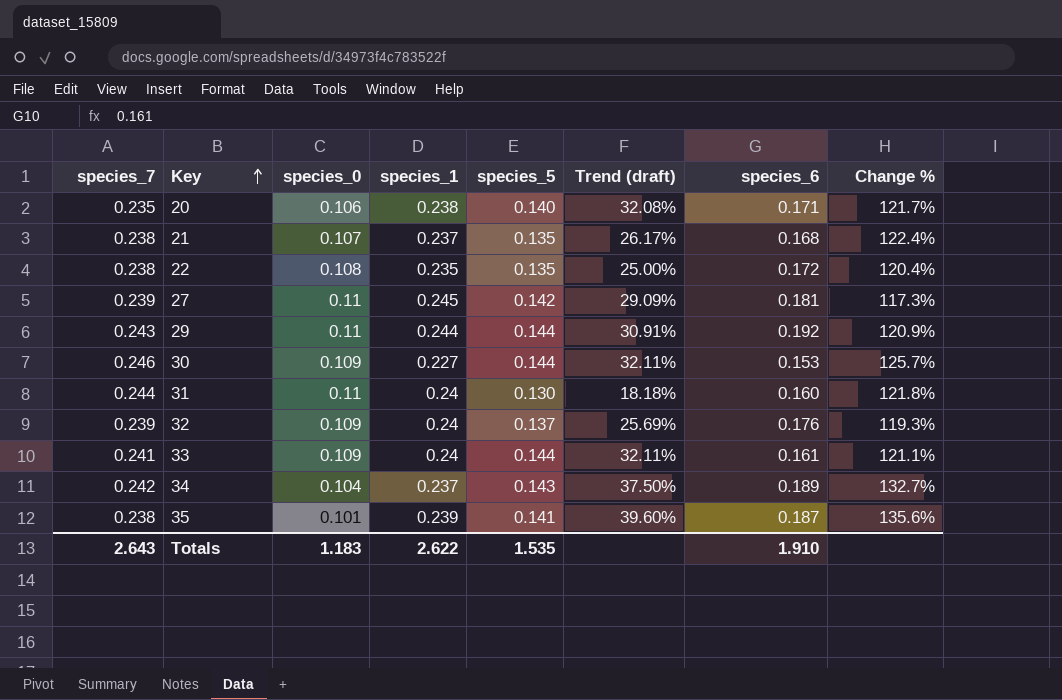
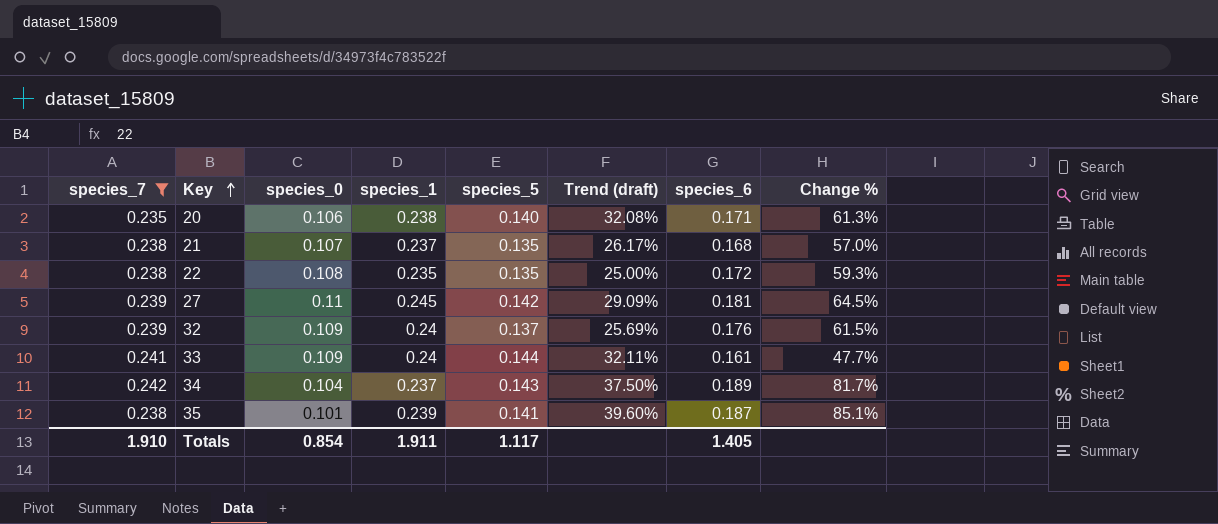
filter: none -> species_7 <= 0.242
column Change % | formula: ([species_7] - [species_0]) / [species_0] -> ([species_6] - [species_0]) / [species_0]
Totals | species_7: 2.643 -> 1.910
Totals | species_0: 1.183 -> 0.854
Totals | species_1: 2.622 -> 1.911
Totals | species_5: 1.535 -> 1.117
Totals | species_6: 1.910 -> 1.405

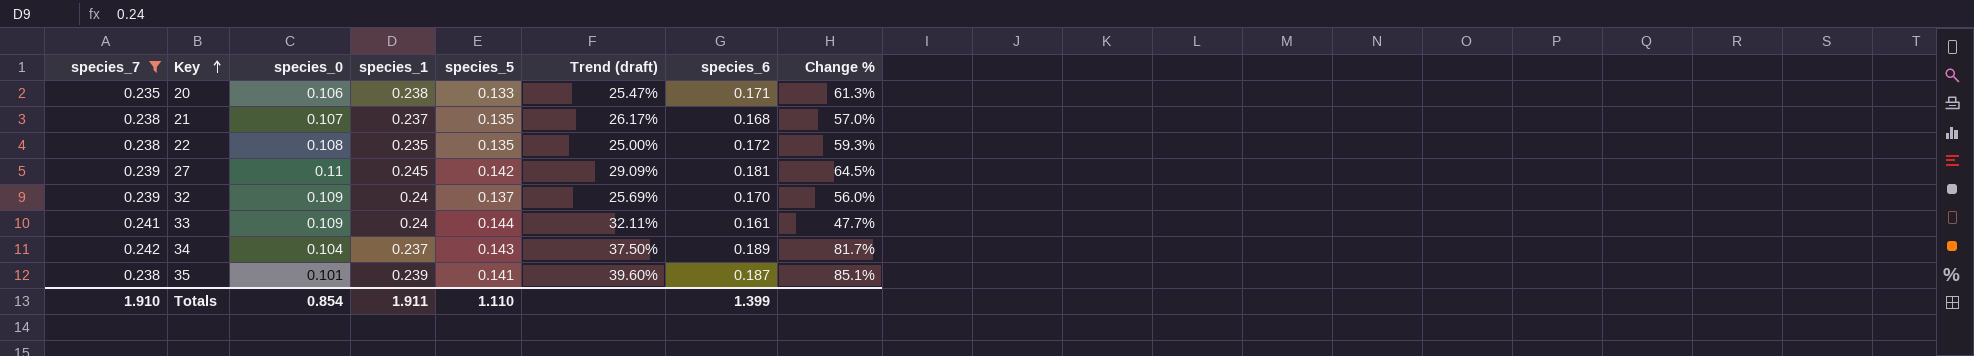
20 | species_5: 0.140 -> 0.133
20 | Trend (draft): 32.08% -> 25.47%
32 | species_6: 0.176 -> 0.170
32 | Change %: 61.5% -> 56.0%
Totals | species_5: 1.117 -> 1.110
Totals | species_6: 1.405 -> 1.399

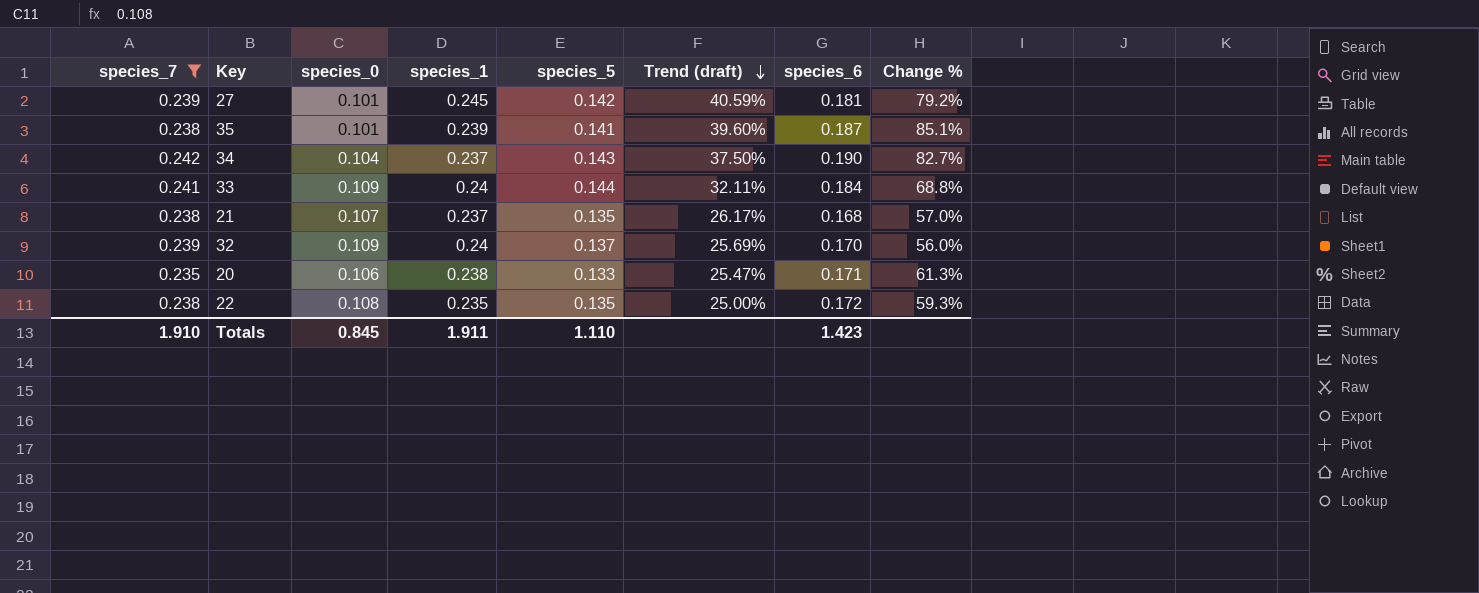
row order: Key ascending -> Trend (draft) descending
27 | species_0: 0.11 -> 0.101
27 | Trend (draft): 29.09% -> 40.59%
27 | Change %: 64.5% -> 79.2%
34 | species_6: 0.189 -> 0.190
34 | Change %: 81.7% -> 82.7%
33 | species_6: 0.161 -> 0.184
33 | Change %: 47.7% -> 68.8%
Totals | species_0: 0.854 -> 0.845
Totals | species_6: 1.399 -> 1.423

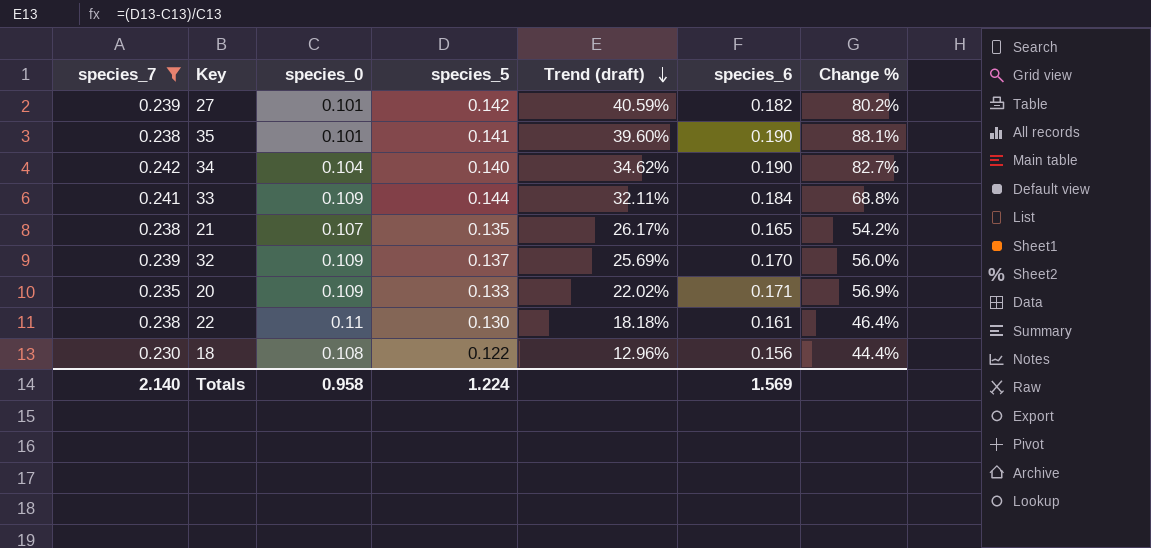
column species_1 | position: 4 -> none
27 | species_6: 0.181 -> 0.182
27 | Change %: 79.2% -> 80.2%
35 | species_6: 0.187 -> 0.190
35 | Change %: 85.1% -> 88.1%
34 | species_5: 0.143 -> 0.140
34 | Trend (draft): 37.50% -> 34.62%
21 | species_6: 0.168 -> 0.165
21 | Change %: 57.0% -> 54.2%
20 | species_0: 0.106 -> 0.109
20 | Trend (draft): 25.47% -> 22.02%
20 | Change %: 61.3% -> 56.9%
22 | species_0: 0.108 -> 0.11
22 | species_5: 0.135 -> 0.130
22 | Trend (draft): 25.00% -> 18.18%
22 | species_6: 0.172 -> 0.161
22 | Change %: 59.3% -> 46.4%
row 18: none -> 0.230 | 0.108 | 0.122 | 12.96% | 0.156 | 44.4%
Totals | species_7: 1.910 -> 2.140
Totals | species_0: 0.845 -> 0.958
Totals | species_5: 1.110 -> 1.224
Totals | species_6: 1.423 -> 1.569

